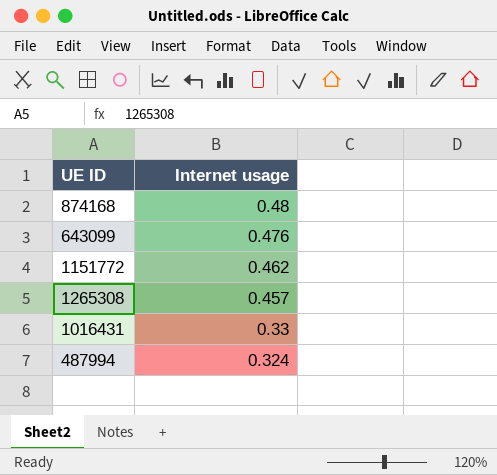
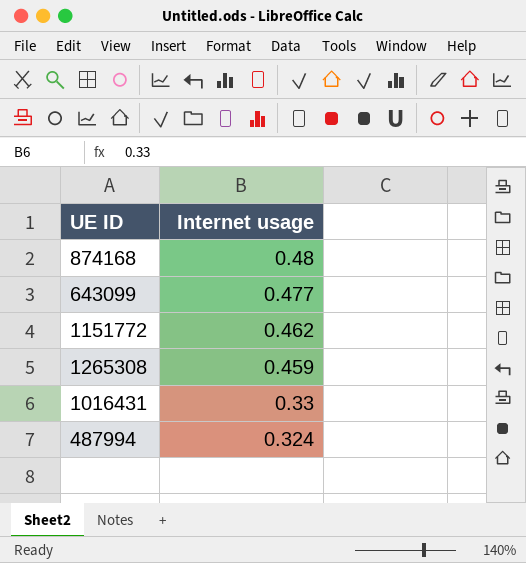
643099 | Internet usage: 0.476 -> 0.477
1265308 | Internet usage: 0.457 -> 0.459

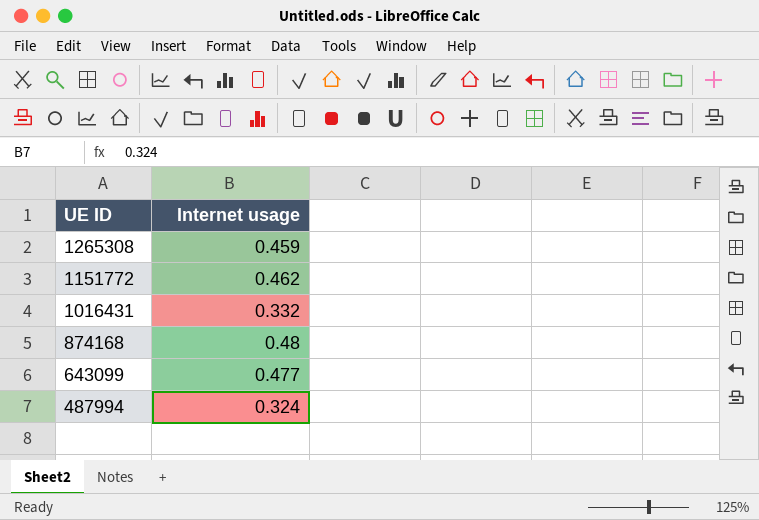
row order: Internet usage descending -> UE ID descending
1016431 | Internet usage: 0.33 -> 0.332

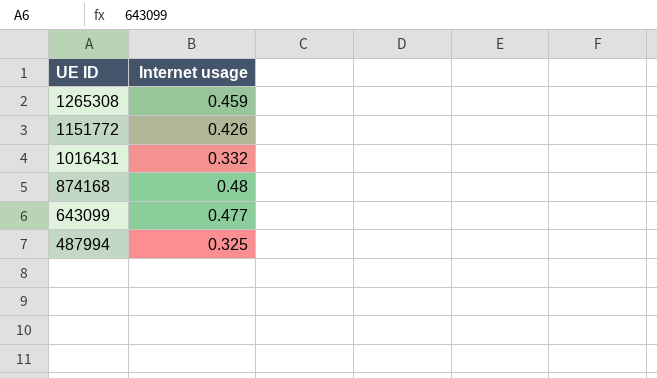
1151772 | Internet usage: 0.462 -> 0.426
487994 | Internet usage: 0.324 -> 0.325

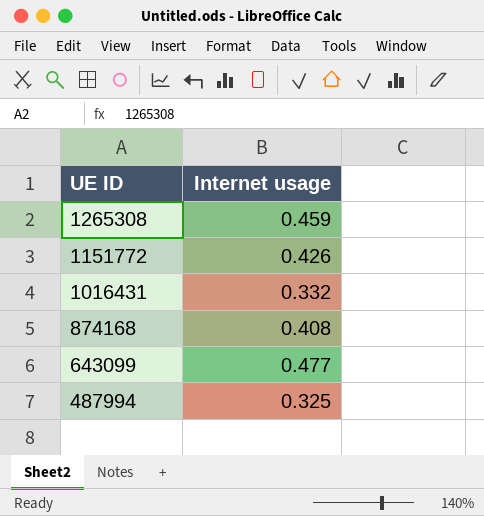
874168 | Internet usage: 0.48 -> 0.408

